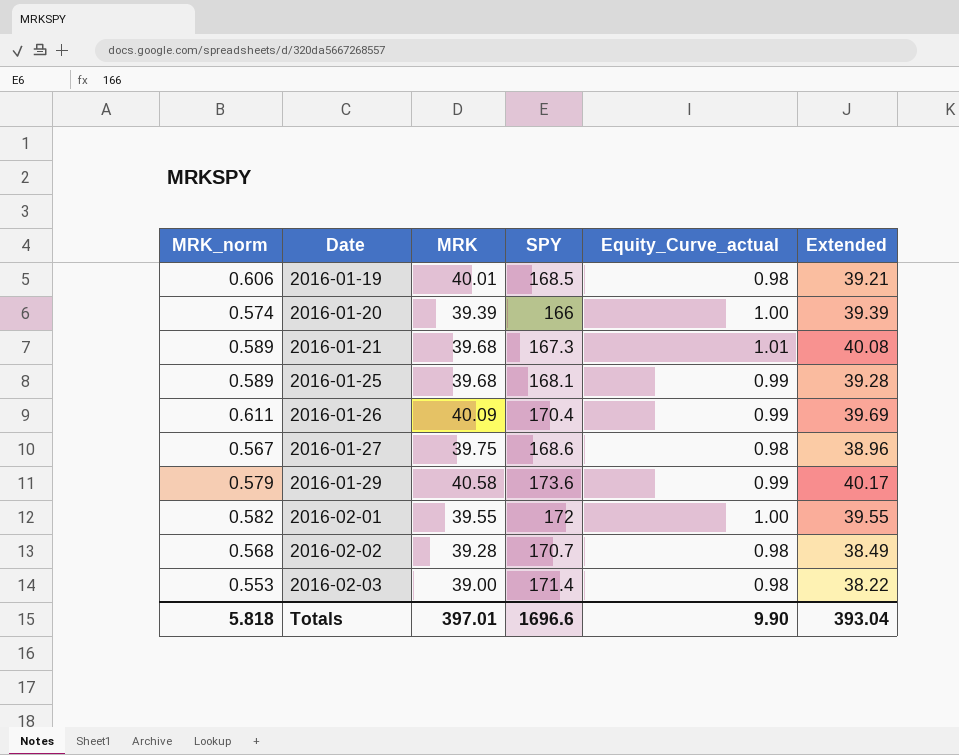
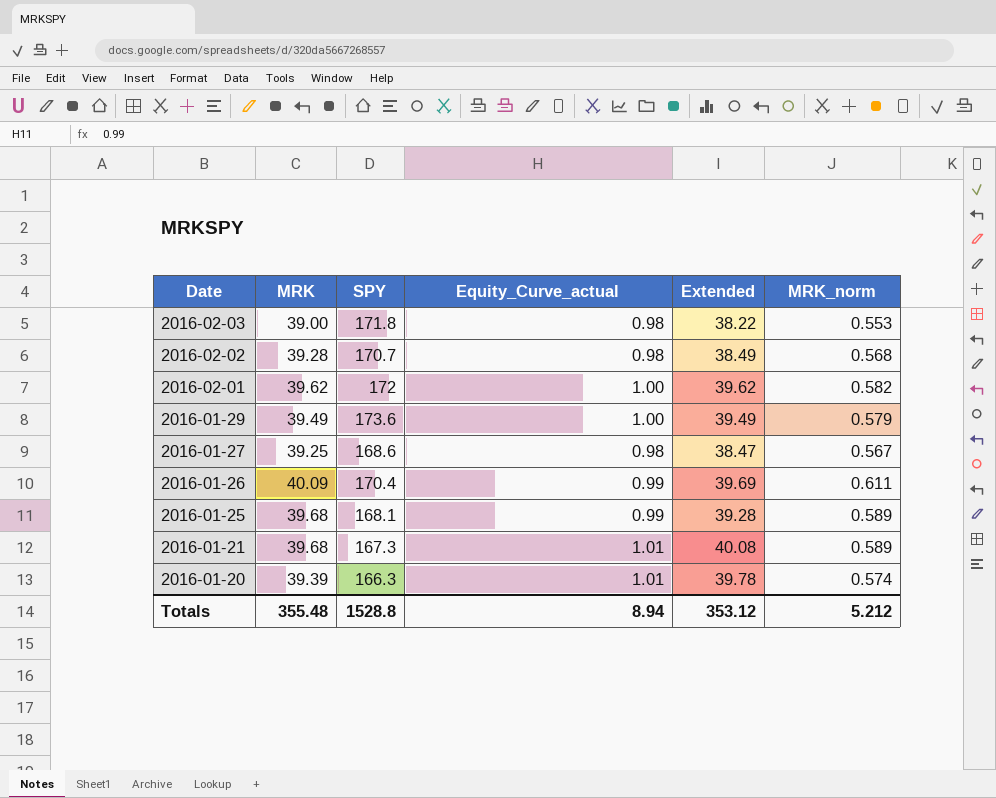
row order: Date ascending -> Date descending
column MRK_norm | position: 1 -> 6
row 2016-01-19: 0.606 | 40.01 | 168.5 | 0.98 | 39.21 -> none
2016-02-03 | SPY: 171.4 -> 171.8
2016-02-01 | MRK: 39.55 -> 39.62
2016-02-01 | Extended: 39.55 -> 39.62
2016-01-29 | MRK: 40.58 -> 39.49
2016-01-29 | Equity_Curve_actual: 0.99 -> 1.00
2016-01-29 | Extended: 40.17 -> 39.49
2016-01-27 | MRK: 39.75 -> 39.25
2016-01-27 | Extended: 38.96 -> 38.47
2016-01-20 | SPY: 166 -> 166.3
2016-01-20 | Equity_Curve_actual: 1.00 -> 1.01
2016-01-20 | Extended: 39.39 -> 39.78
Totals | MRK: 397.01 -> 355.48
Totals | SPY: 1696.6 -> 1528.8
Totals | Equity_Curve_actual: 9.90 -> 8.94
Totals | Extended: 393.04 -> 353.12
Totals | MRK_norm: 5.818 -> 5.212

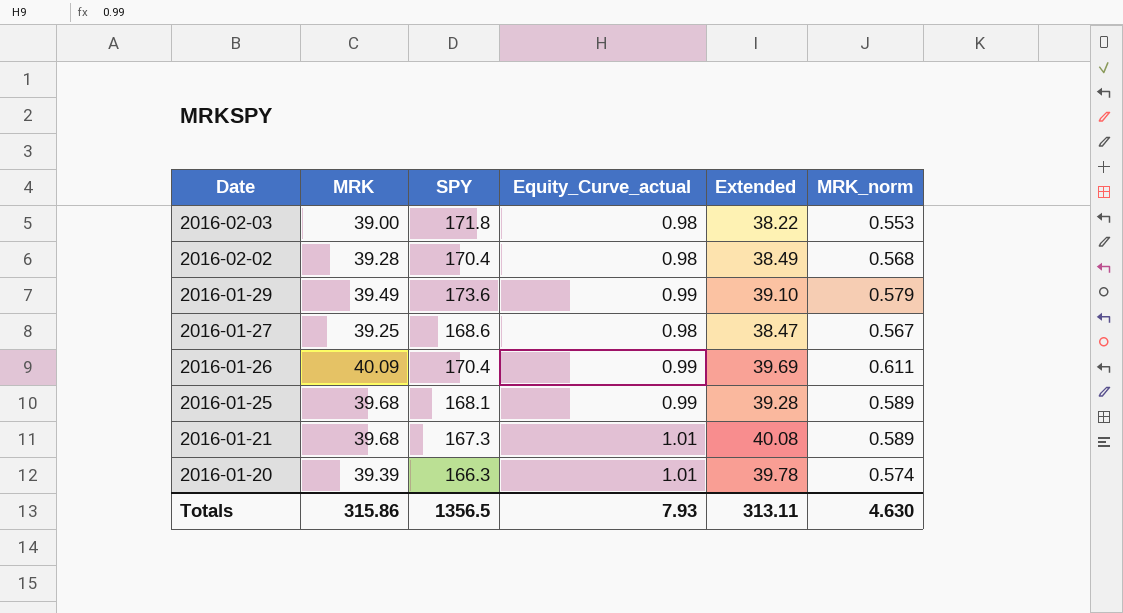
row 2016-02-01: 39.62 | 172 | 1.00 | 39.62 | 0.582 -> none
2016-02-02 | SPY: 170.7 -> 170.4
2016-01-29 | Equity_Curve_actual: 1.00 -> 0.99
2016-01-29 | Extended: 39.49 -> 39.10
Totals | MRK: 355.48 -> 315.86
Totals | SPY: 1528.8 -> 1356.5
Totals | Equity_Curve_actual: 8.94 -> 7.93
Totals | Extended: 353.12 -> 313.11
Totals | MRK_norm: 5.212 -> 4.630

